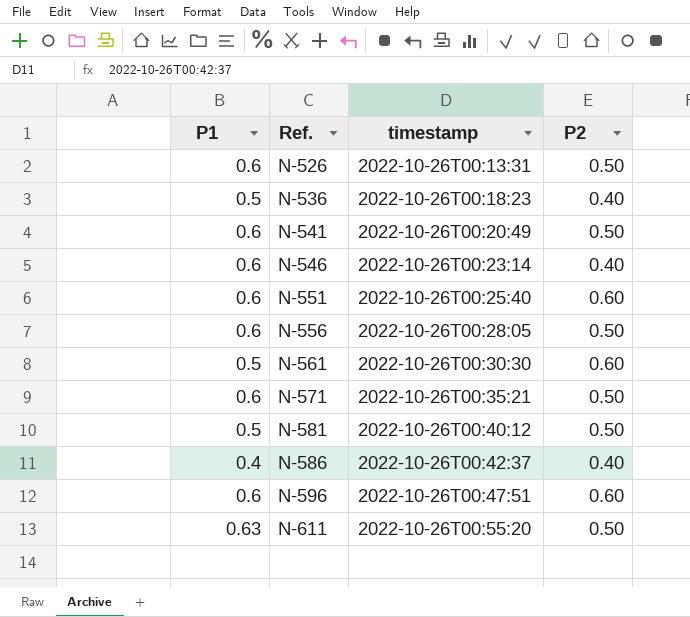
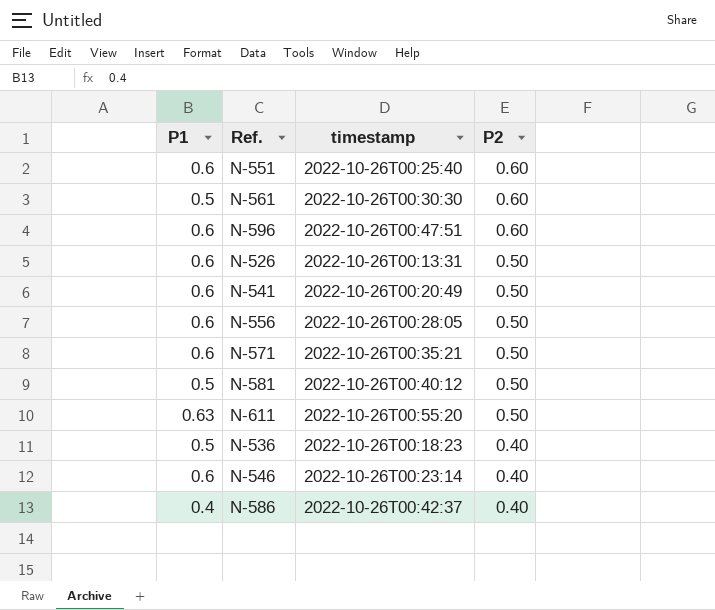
row order: Ref. ascending -> P2 descending

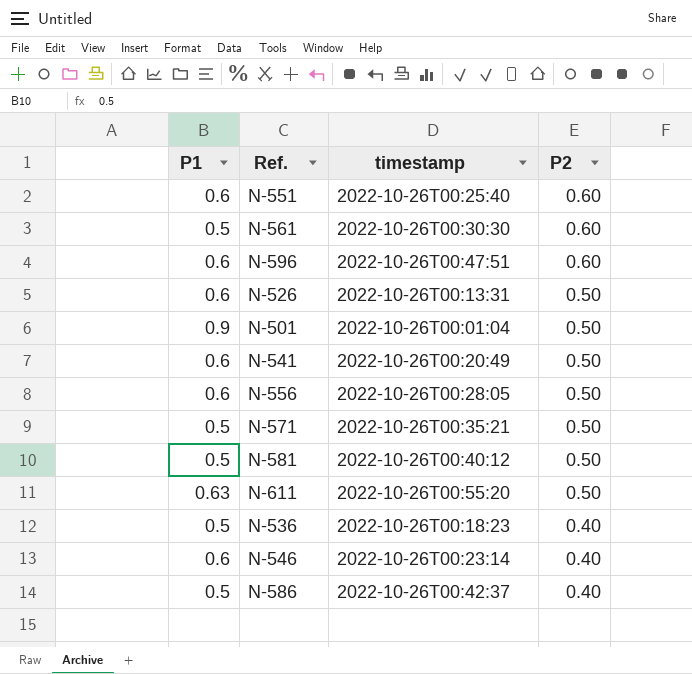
row N-501: none -> 0.9 | 2022-10-26T00:01:04 | 0.50
N-571 | P1: 0.6 -> 0.5
N-586 | P1: 0.4 -> 0.5

